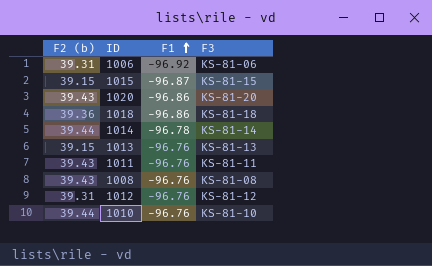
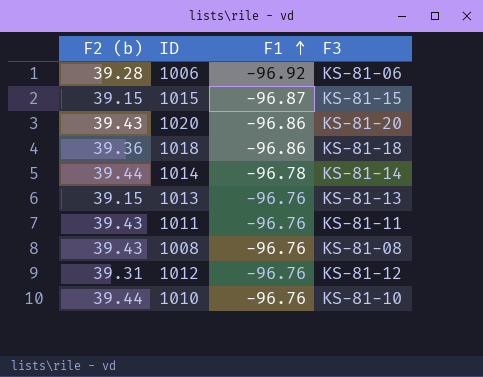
1006 | F2 (b): 39.31 -> 39.28

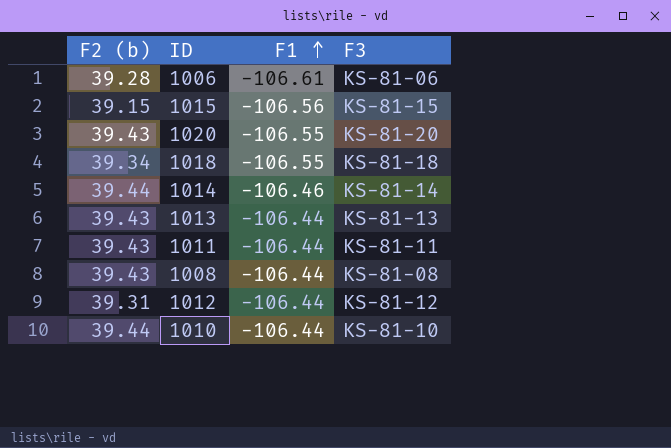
1006 | F1: -96.92 -> -106.61
1015 | F1: -96.87 -> -106.56
1020 | F1: -96.86 -> -106.55
1018 | F2 (b): 39.36 -> 39.34
1018 | F1: -96.86 -> -106.55
1014 | F1: -96.78 -> -106.46
1013 | F2 (b): 39.15 -> 39.43
1013 | F1: -96.76 -> -106.44
1011 | F1: -96.76 -> -106.44
1008 | F1: -96.76 -> -106.44
1012 | F1: -96.76 -> -106.44
1010 | F1: -96.76 -> -106.44

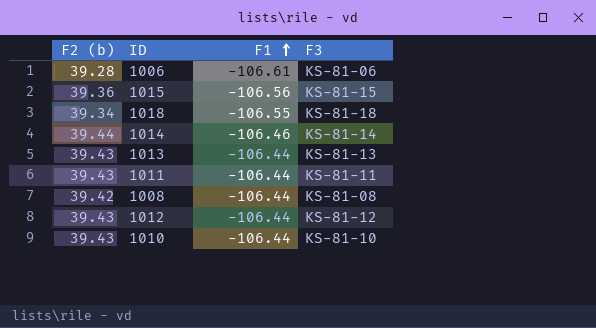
row 1020: 39.43 | -106.55 | KS-81-20 -> none
1015 | F2 (b): 39.15 -> 39.36
1008 | F2 (b): 39.43 -> 39.42
1012 | F2 (b): 39.31 -> 39.43
1010 | F2 (b): 39.44 -> 39.43

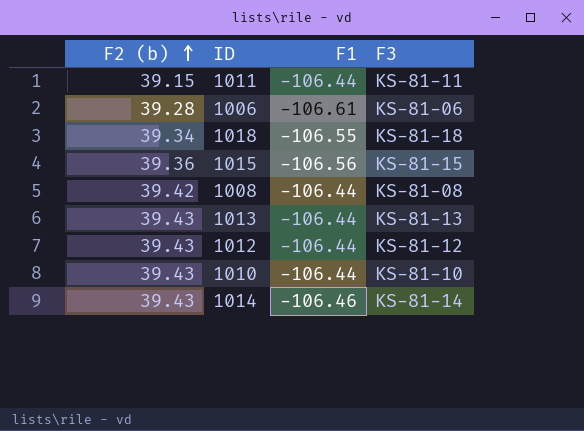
row order: F1 ascending -> F2 (b) ascending
1011 | F2 (b): 39.43 -> 39.15
1014 | F2 (b): 39.44 -> 39.43

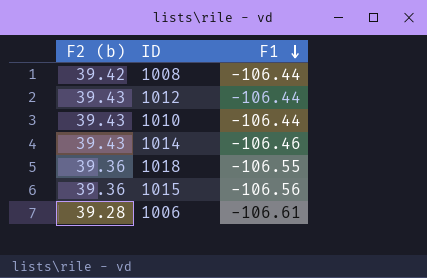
row order: F2 (b) ascending -> F1 descending
column F3 | position: 4 -> none
row 1011: 39.15 | -106.44 | KS-81-11 -> none
row 1013: 39.43 | -106.44 | KS-81-13 -> none
1018 | F2 (b): 39.34 -> 39.36

